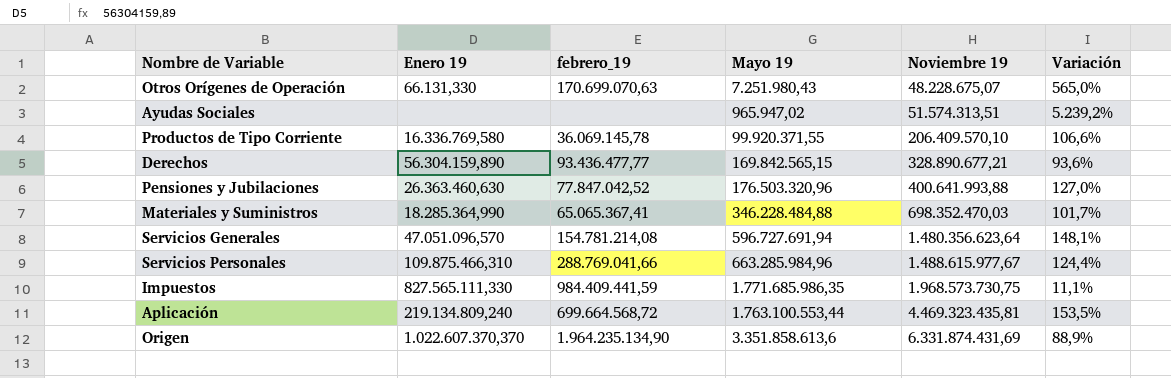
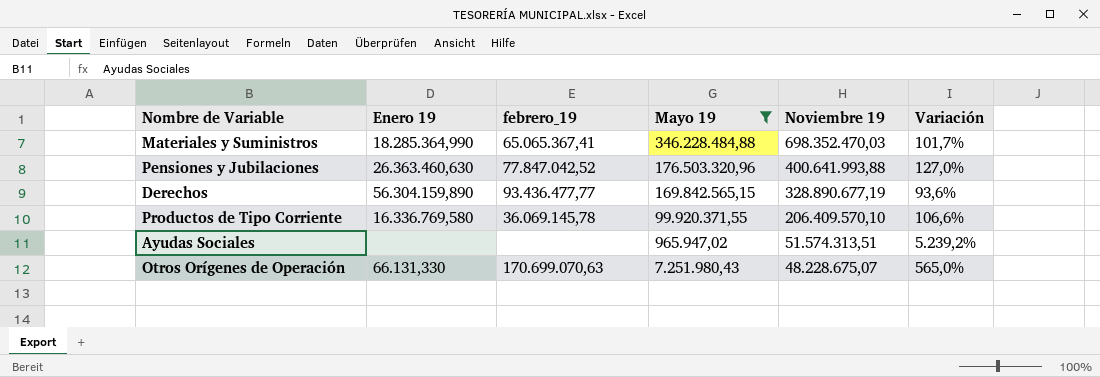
filter: none -> Mayo 19 <= 346.228.484,88
row order: Noviembre 19 ascending -> Noviembre 19 descending
Derechos | Noviembre 19: 328.890.677,21 -> 328.890.677,19

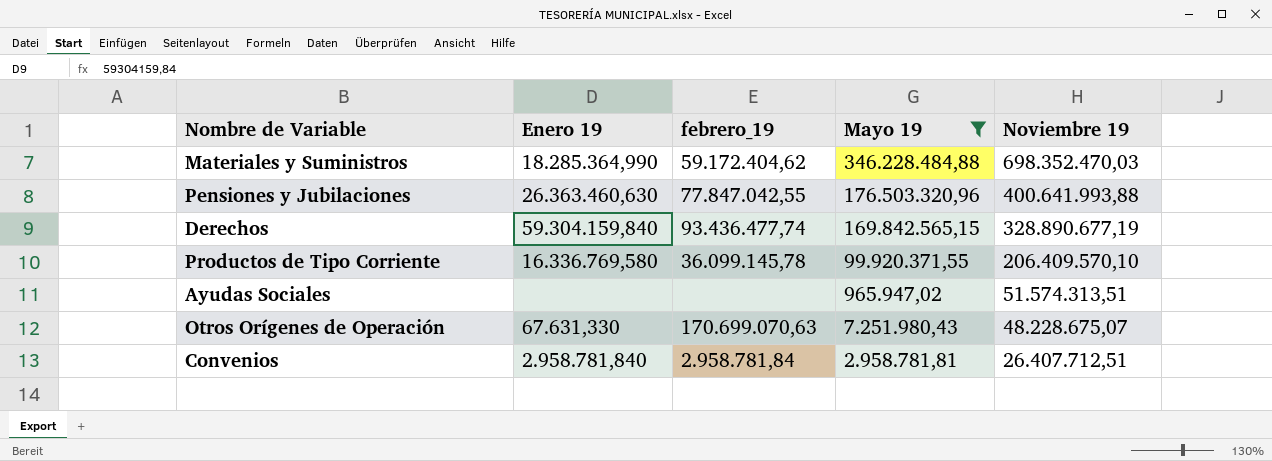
column Variación | formula: ([Noviembre 19] - [Mayo 19]) / [Mayo 19] -> none
Materiales y Suministros | febrero_19: 65.065.367,41 -> 59.172.404,62
Pensiones y Jubilaciones | febrero_19: 77.847.042,52 -> 77.847.042,55
Derechos | Enero 19: 56.304.159,890 -> 59.304.159,840
Derechos | febrero_19: 93.436.477,77 -> 93.436.477,74
Productos de Tipo Corriente | febrero_19: 36.069.145,78 -> 36.099.145,78
Otros Orígenes de Operación | Enero 19: 66.131,330 -> 67.631,330
row Convenios: none -> 2.958.781,840 | 2.958.781,84 | 2.958.781,81 | 26.407.712,51

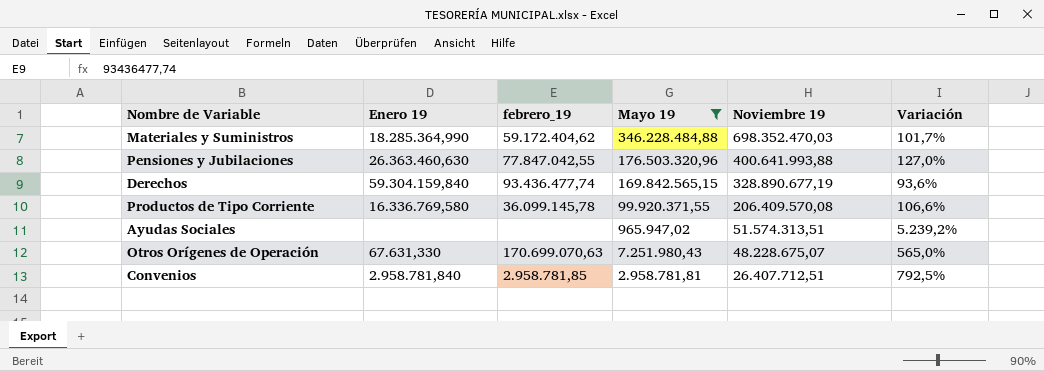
column Variación | formula: none -> ([Noviembre 19] - [Mayo 19]) / [Mayo 19]
Productos de Tipo Corriente | Noviembre 19: 206.409.570,10 -> 206.409.570,08
Convenios | febrero_19: 2.958.781,84 -> 2.958.781,85

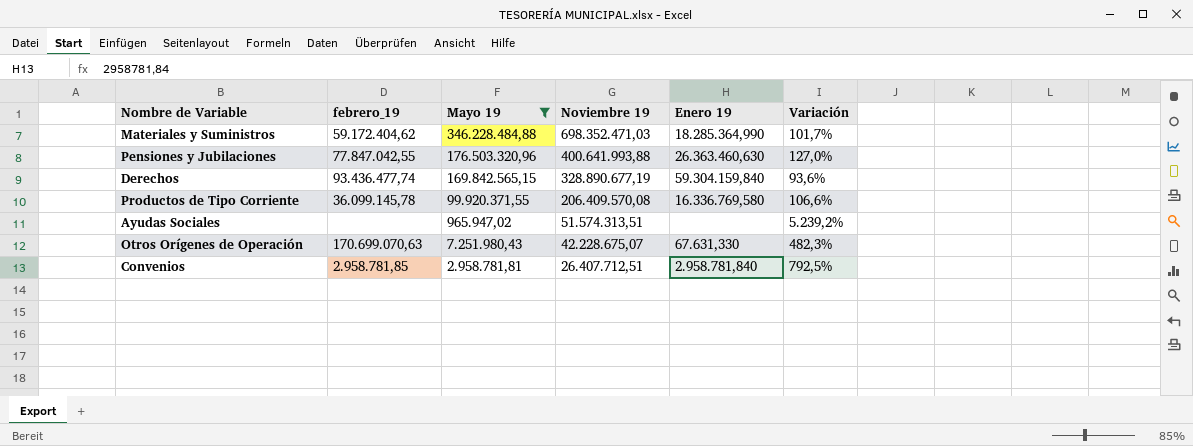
column Enero 19 | position: 2 -> 5
Materiales y Suministros | Noviembre 19: 698.352.470,03 -> 698.352.471,03
Otros Orígenes de Operación | Noviembre 19: 48.228.675,07 -> 42.228.675,07
Otros Orígenes de Operación | Variación: 565,0% -> 482,3%

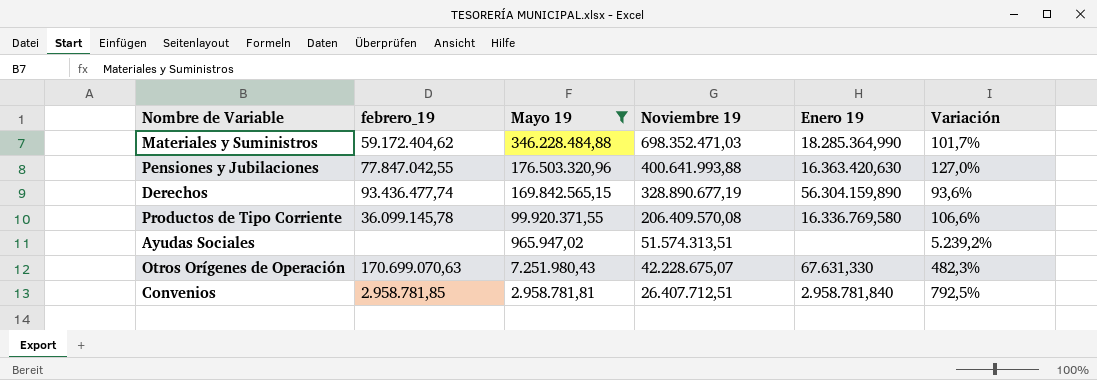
Pensiones y Jubilaciones | Enero 19: 26.363.460,630 -> 16.363.420,630
Derechos | Enero 19: 59.304.159,840 -> 56.304.159,890

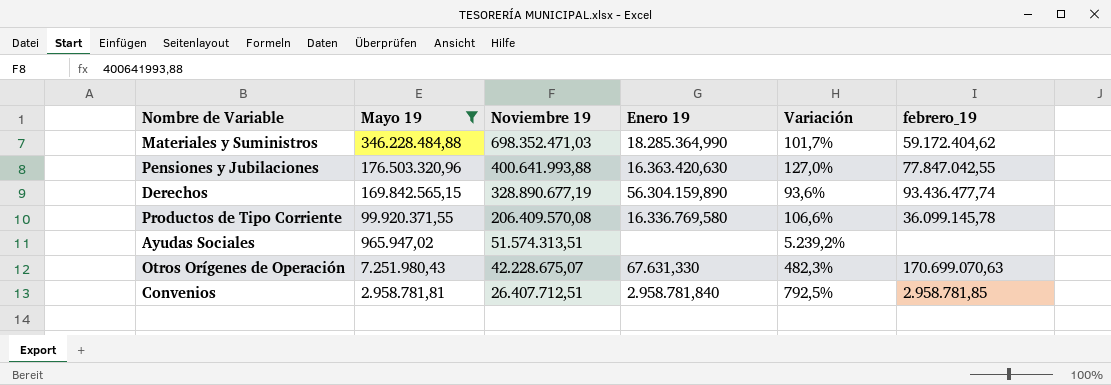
column febrero_19 | position: 2 -> 6

